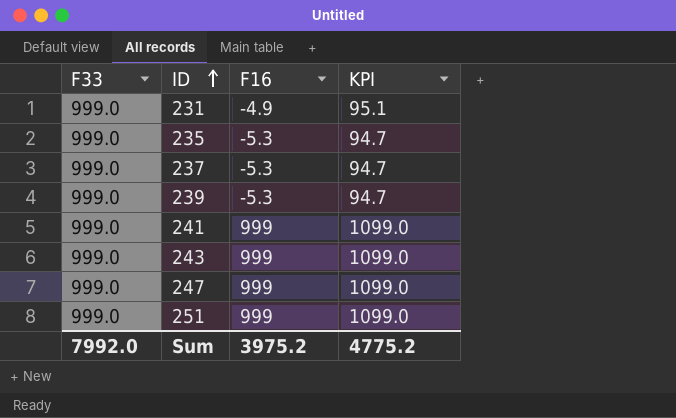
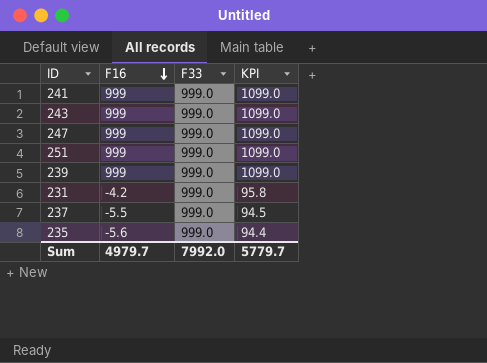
row order: ID ascending -> F16 descending
column F33 | position: 1 -> 3
239 | F16: -5.3 -> 999
239 | KPI: 94.7 -> 1099.0
231 | F16: -4.9 -> -4.2
231 | KPI: 95.1 -> 95.8
237 | F16: -5.3 -> -5.5
237 | KPI: 94.7 -> 94.5
235 | F16: -5.3 -> -5.6
235 | KPI: 94.7 -> 94.4
Sum | F16: 3975.2 -> 4979.7
Sum | KPI: 4775.2 -> 5779.7

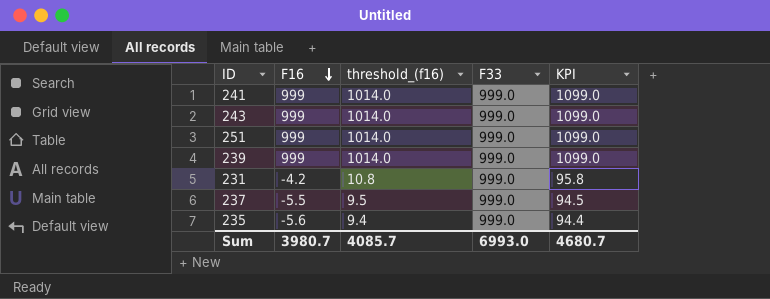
column threshold_(f16) | formula: none -> [F16] + 15
row 247: 999 | 999.0 | 1099.0 -> none
Sum | F16: 4979.7 -> 3980.7
Sum | F33: 7992.0 -> 6993.0
Sum | KPI: 5779.7 -> 4680.7

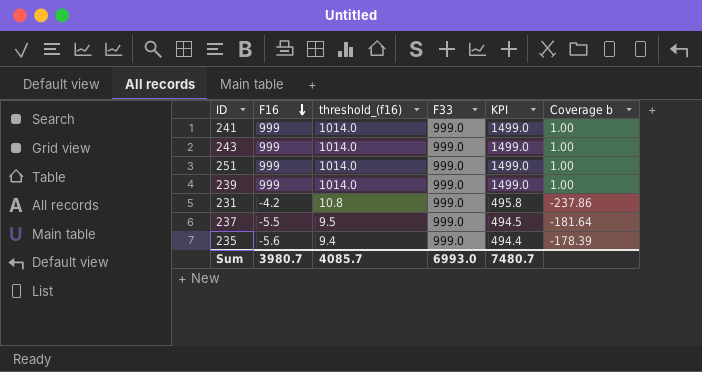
column KPI | formula: [F16] + 100 -> [F16] + 500
column Coverage b | formula: none -> [F33] / [F16]
Sum | KPI: 4680.7 -> 7480.7

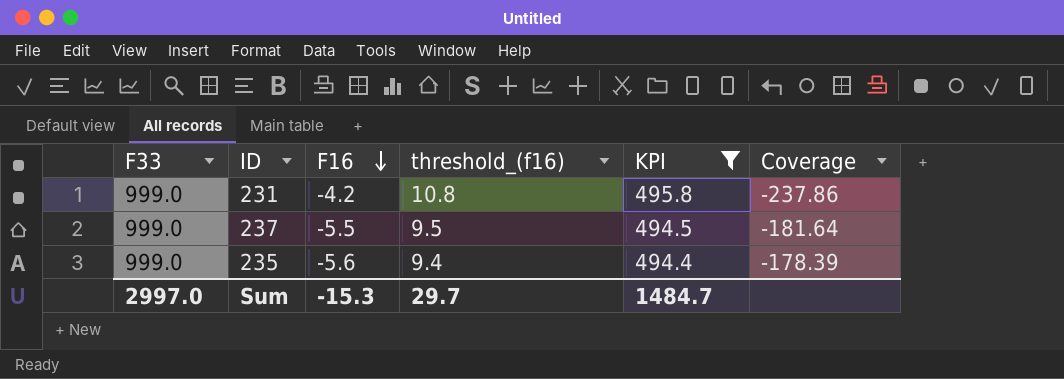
filter: none -> KPI != 1499.0
column F33 | position: 4 -> 1
column name: Coverage b -> Coverage
Sum | F33: 6993.0 -> 2997.0
Sum | F16: 3980.7 -> -15.3
Sum | threshold_(f16): 4085.7 -> 29.7
Sum | KPI: 7480.7 -> 1484.7

